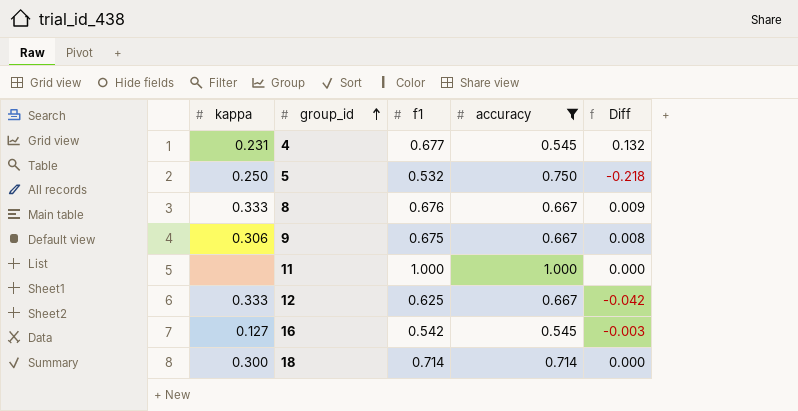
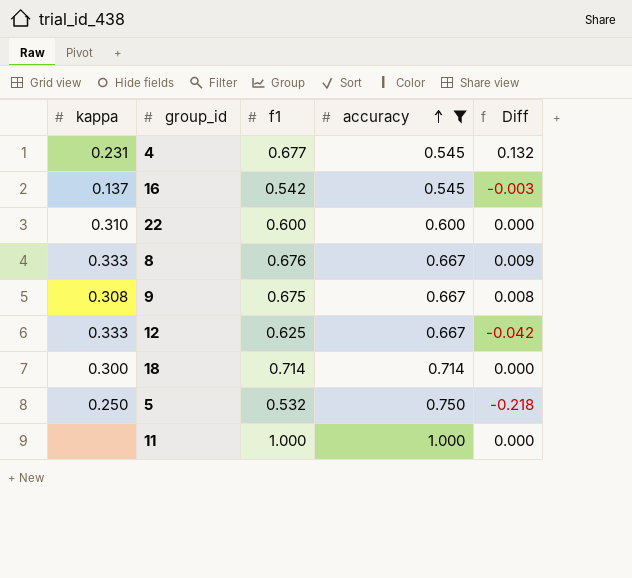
row order: group_id ascending -> accuracy ascending
16 | kappa: 0.127 -> 0.137
row 22: none -> 0.310 | 0.600 | 0.600 | 0.000
9 | kappa: 0.306 -> 0.308

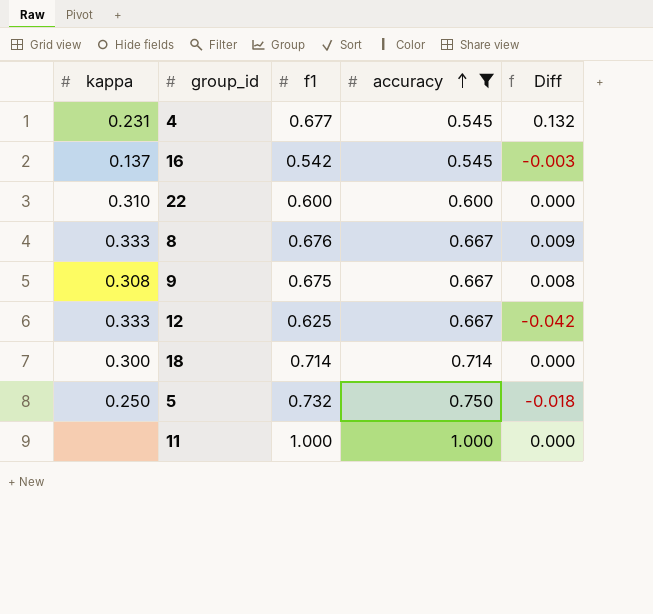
5 | f1: 0.532 -> 0.732
5 | Diff: -0.218 -> -0.018

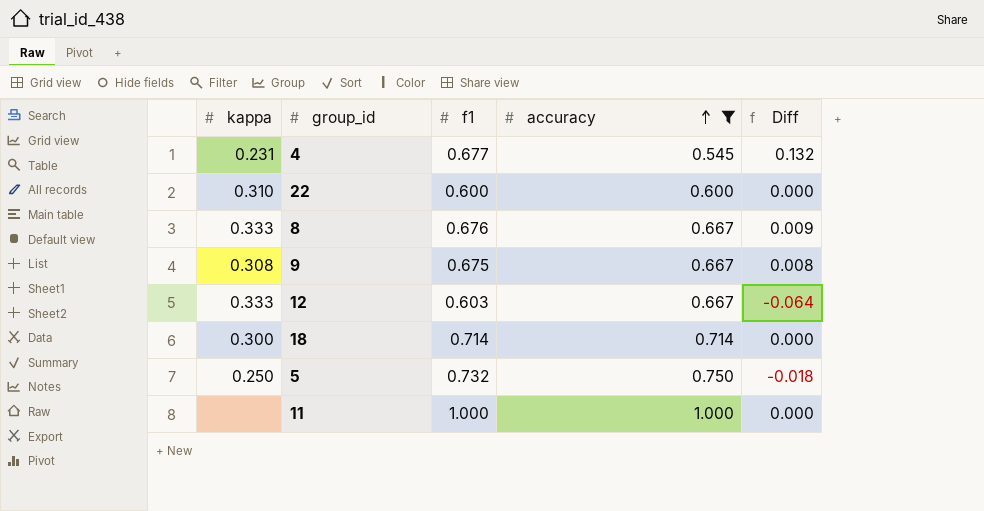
row 16: 0.137 | 0.542 | 0.545 | -0.003 -> none
12 | f1: 0.625 -> 0.603
12 | Diff: -0.042 -> -0.064

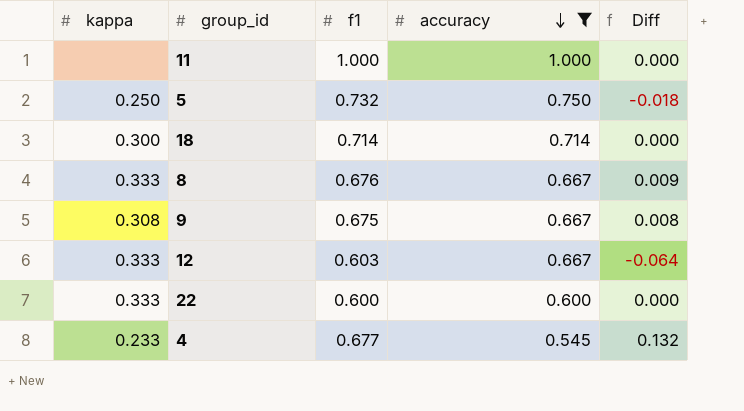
row order: accuracy ascending -> accuracy descending
22 | kappa: 0.310 -> 0.333
4 | kappa: 0.231 -> 0.233

